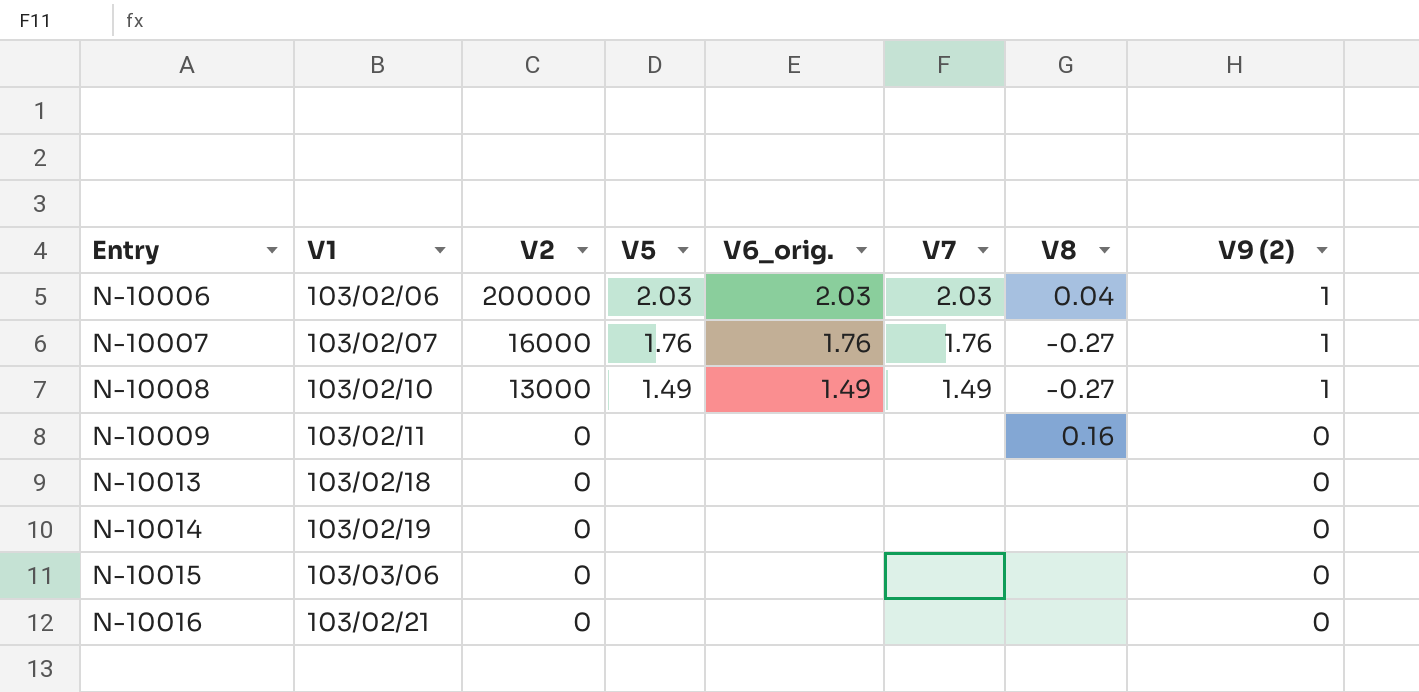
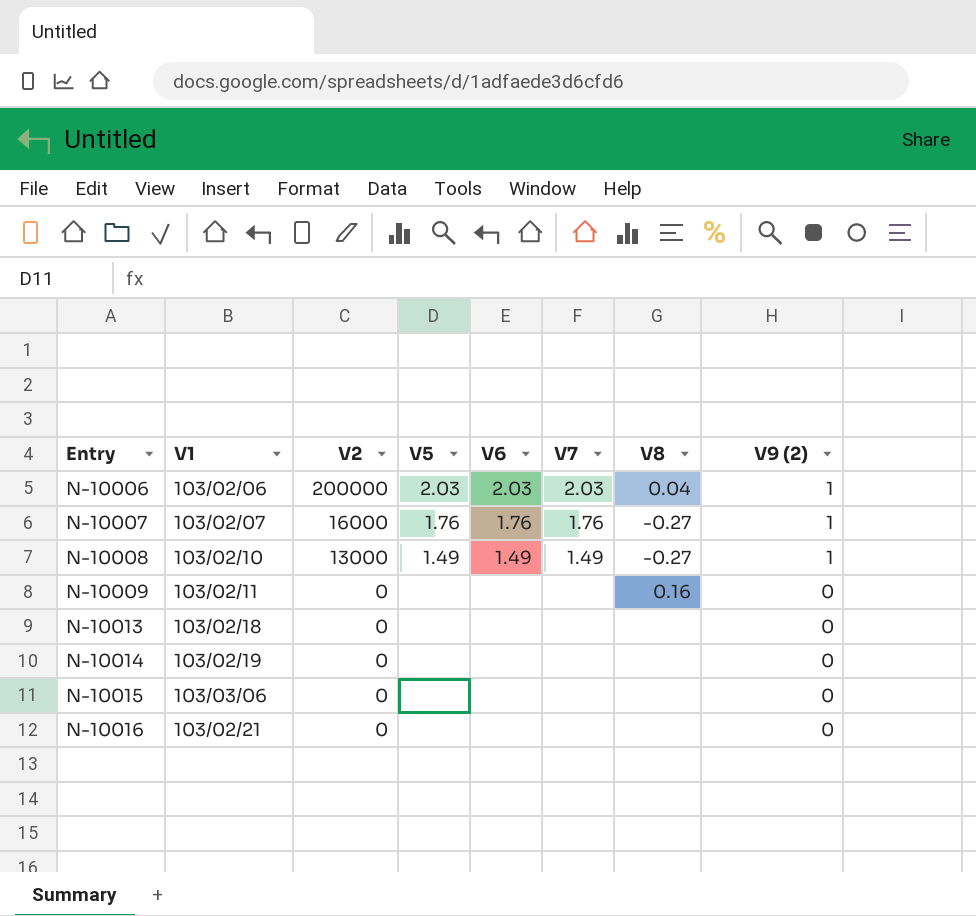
column name: V6_orig. -> V6

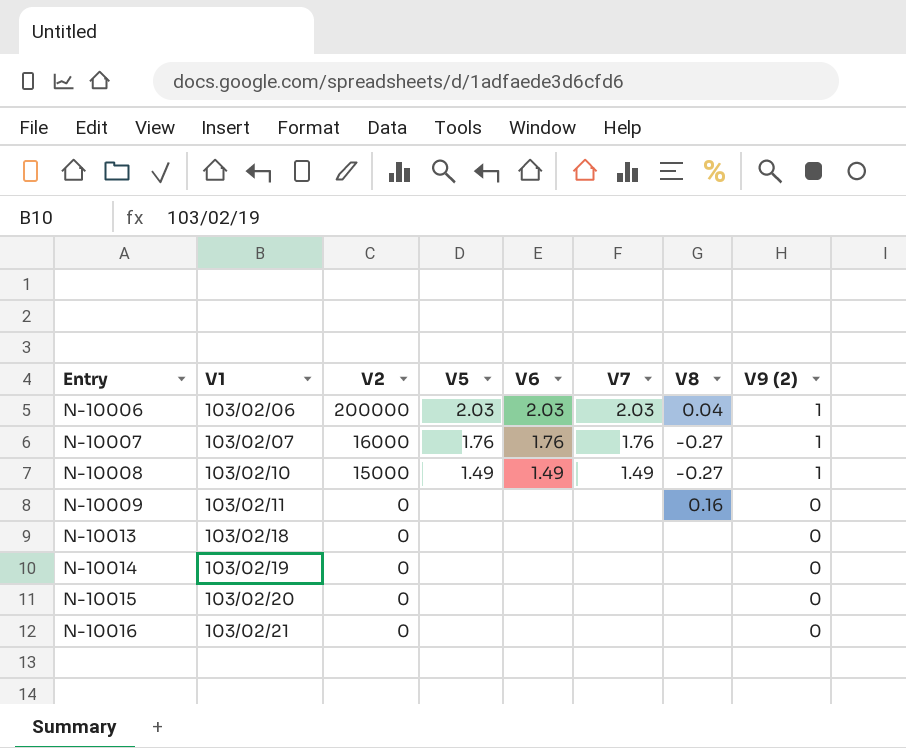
N-10008 | V2: 13000 -> 15000
N-10015 | V1: 103/03/06 -> 103/02/20

